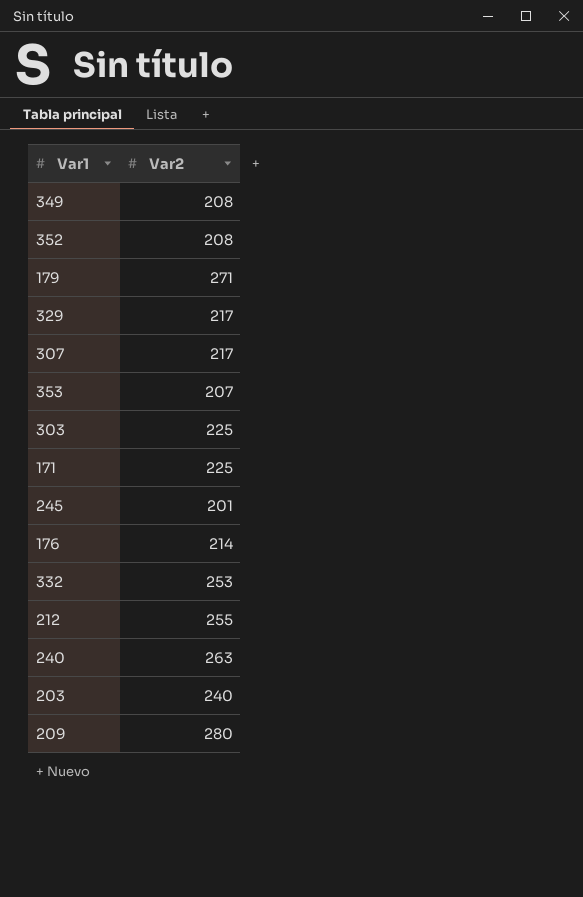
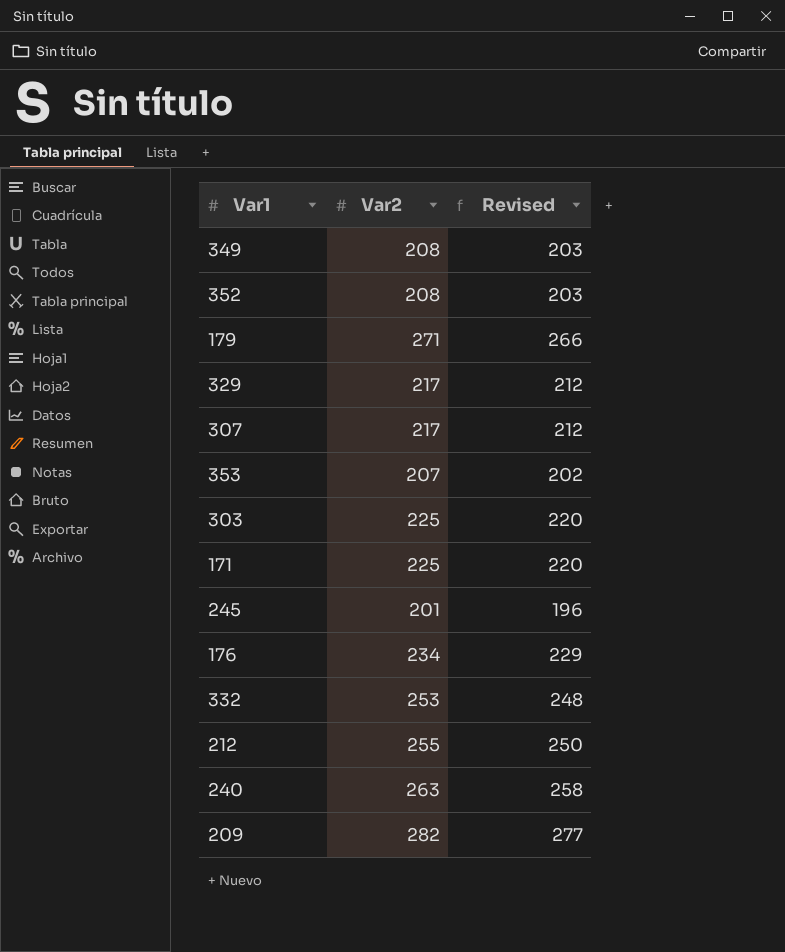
column Revised | formula: none -> [Var2] - 5
row 203: 240 -> none
176 | Var2: 214 -> 234
209 | Var2: 280 -> 282

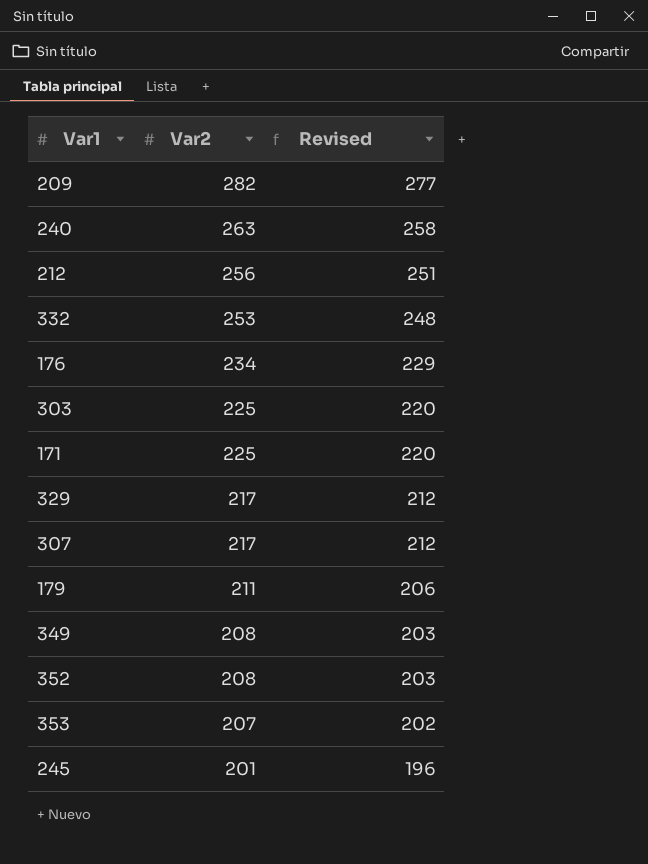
row order: none -> Var2 descending
212 | Var2: 255 -> 256
212 | Revised: 250 -> 251
179 | Var2: 271 -> 211
179 | Revised: 266 -> 206

